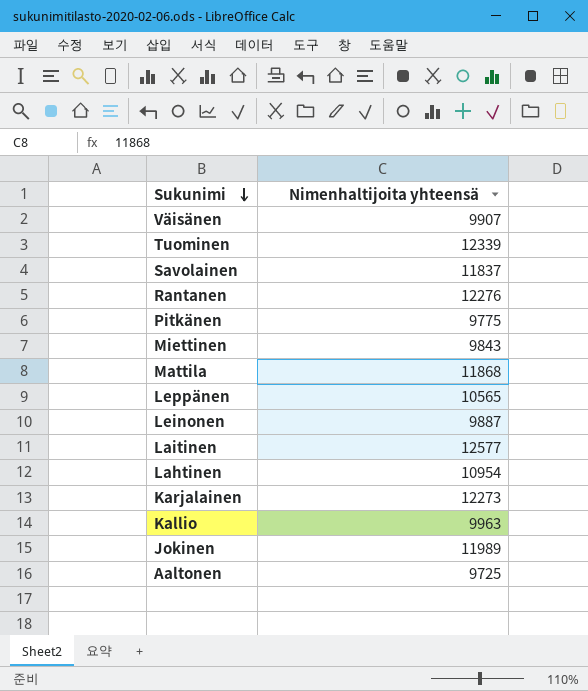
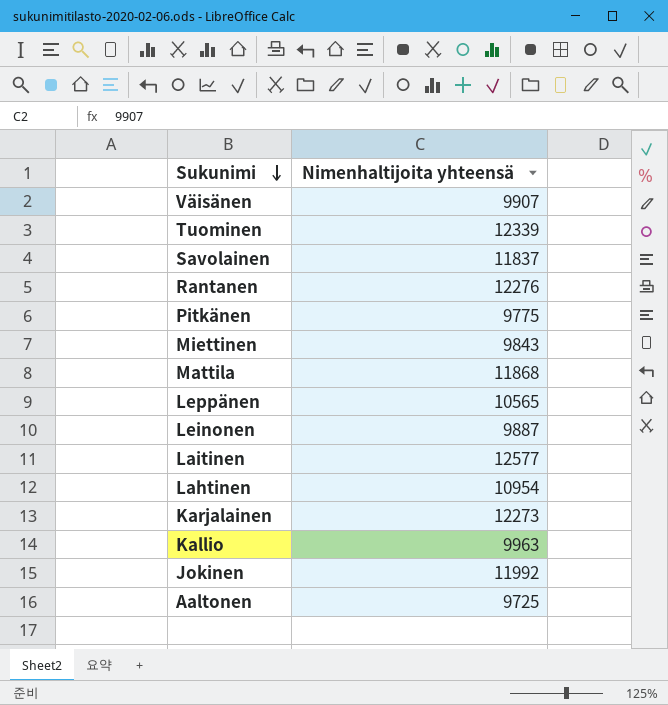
Jokinen | Nimenhaltijoita yhteensä: 11989 -> 11992

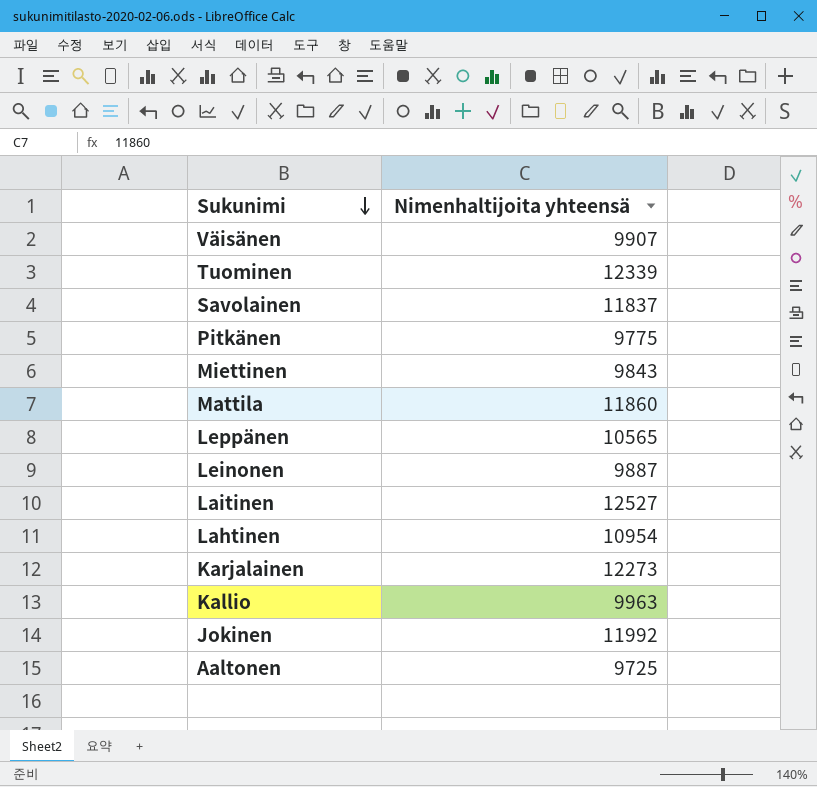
row Rantanen: 12276 -> none
Mattila | Nimenhaltijoita yhteensä: 11868 -> 11860
Laitinen | Nimenhaltijoita yhteensä: 12577 -> 12527

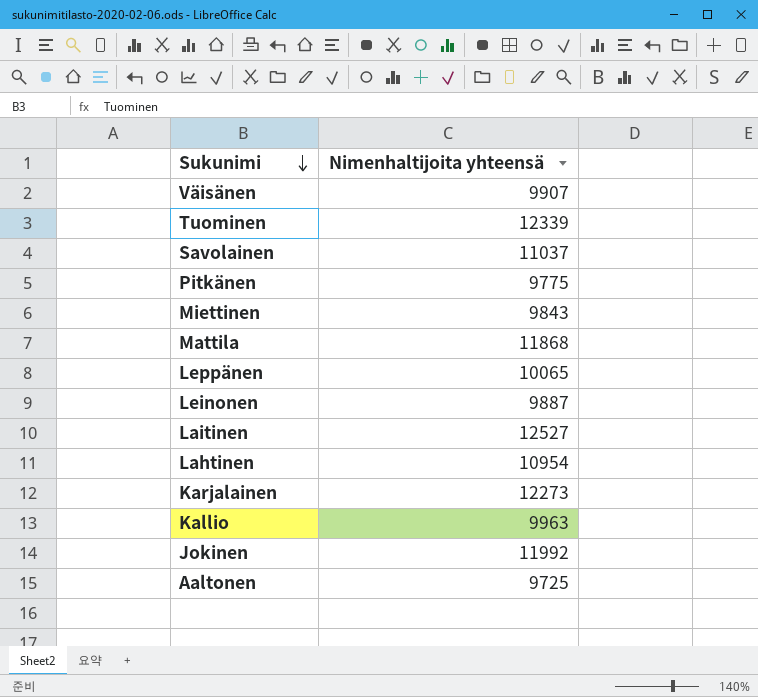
Savolainen | Nimenhaltijoita yhteensä: 11837 -> 11037
Mattila | Nimenhaltijoita yhteensä: 11860 -> 11868
Leppänen | Nimenhaltijoita yhteensä: 10565 -> 10065

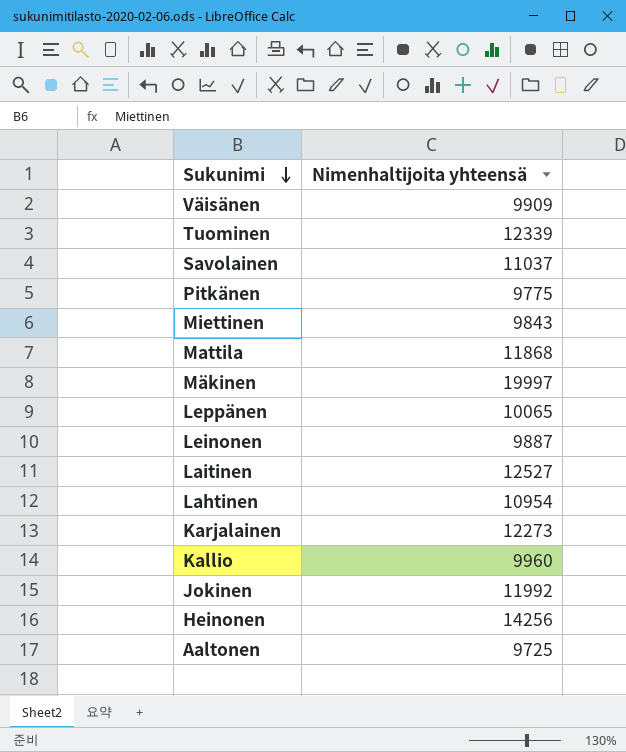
Väisänen | Nimenhaltijoita yhteensä: 9907 -> 9909
row Mäkinen: none -> 19997
Kallio | Nimenhaltijoita yhteensä: 9963 -> 9960
row Heinonen: none -> 14256

